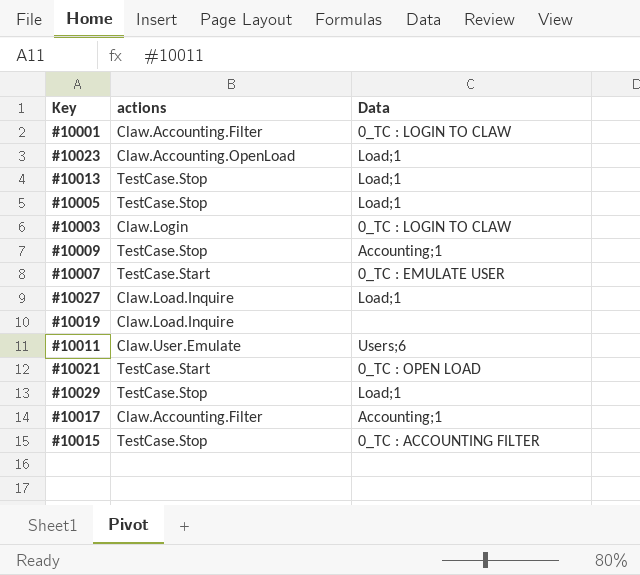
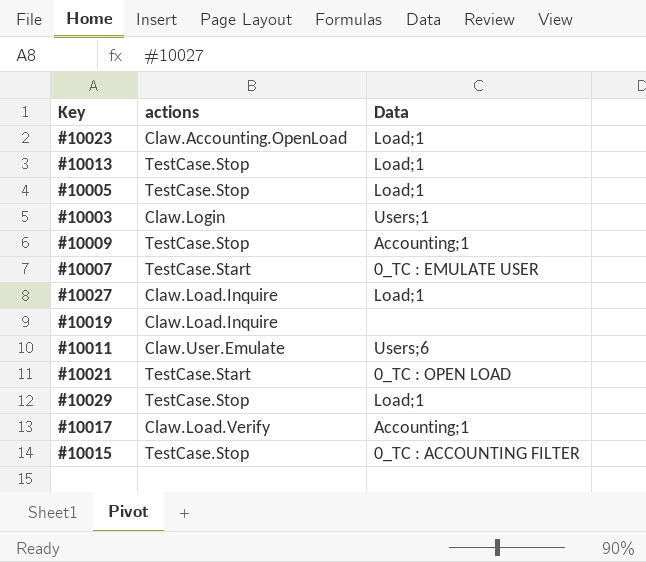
row #10001: Claw.Accounting.Filter | 0_TC : LOGIN TO CLAW -> none
#10003 | Data: 0_TC : LOGIN TO CLAW -> Users;1
#10017 | actions: Claw.Accounting.Filter -> Claw.Load.Verify

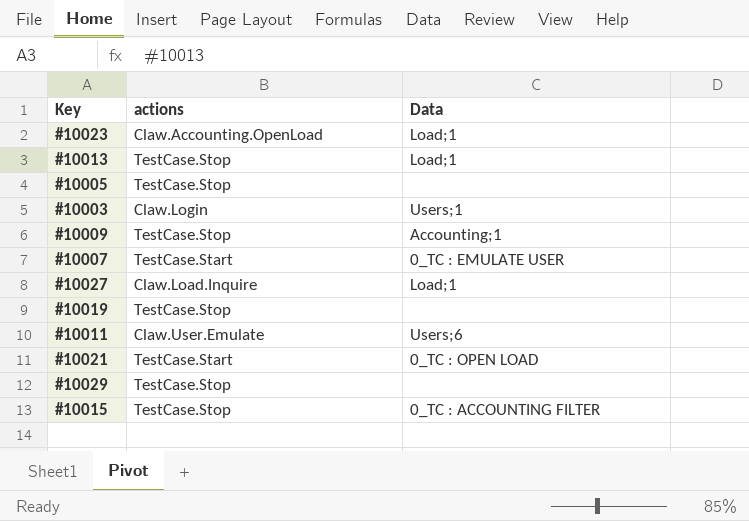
row #10017: Claw.Load.Verify | Accounting;1 -> none
#10005 | Data: Load;1 -> none
#10019 | actions: Claw.Load.Inquire -> TestCase.Stop
#10029 | Data: Load;1 -> none

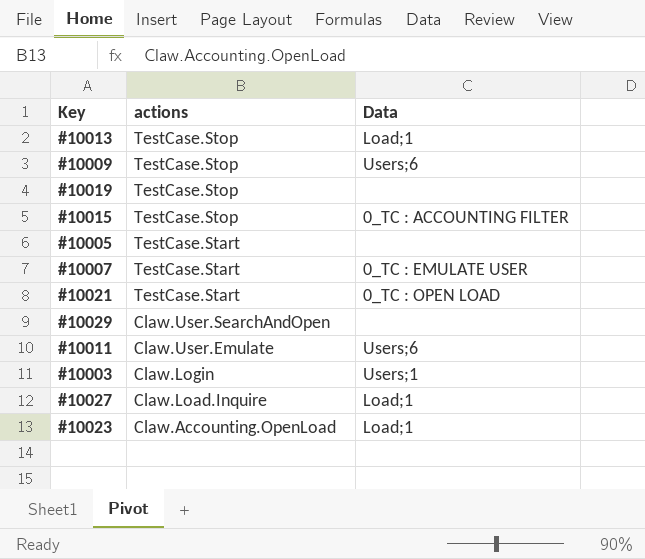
row order: none -> actions descending
#10009 | Data: Accounting;1 -> Users;6
#10005 | actions: TestCase.Stop -> TestCase.Start
#10029 | actions: TestCase.Stop -> Claw.User.SearchAndOpen

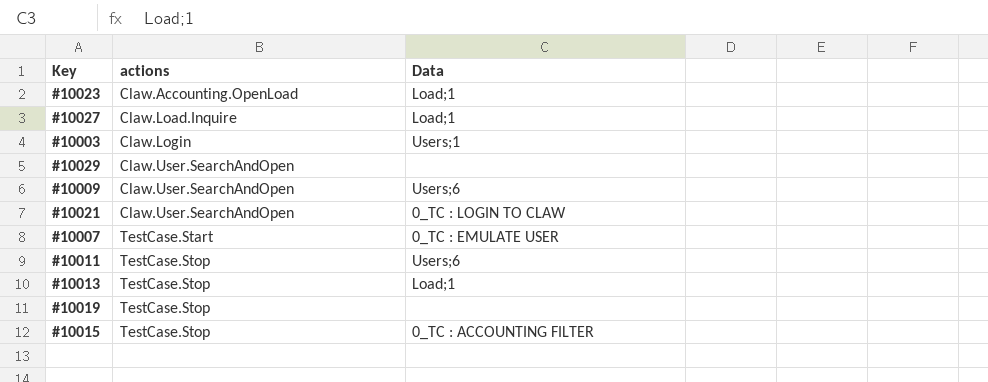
row order: actions descending -> actions ascending
row #10005: TestCase.Start | none -> none
#10009 | actions: TestCase.Stop -> Claw.User.SearchAndOpen
#10021 | actions: TestCase.Start -> Claw.User.SearchAndOpen
#10021 | Data: 0_TC : OPEN LOAD -> 0_TC : LOGIN TO CLAW
#10011 | actions: Claw.User.Emulate -> TestCase.Stop

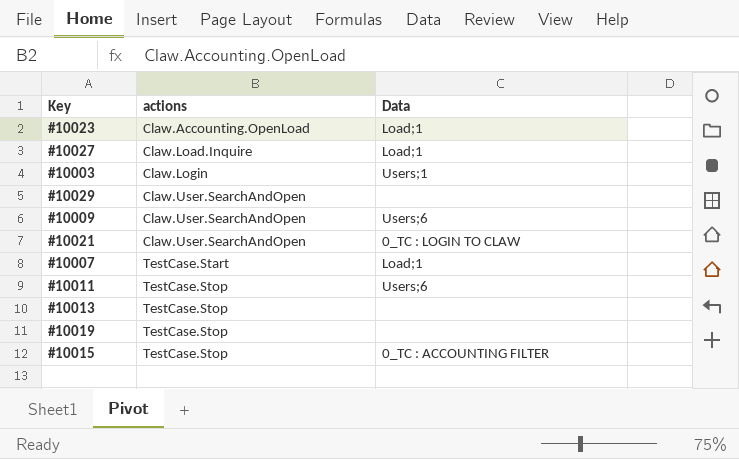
#10007 | Data: 0_TC : EMULATE USER -> Load;1
#10013 | Data: Load;1 -> none

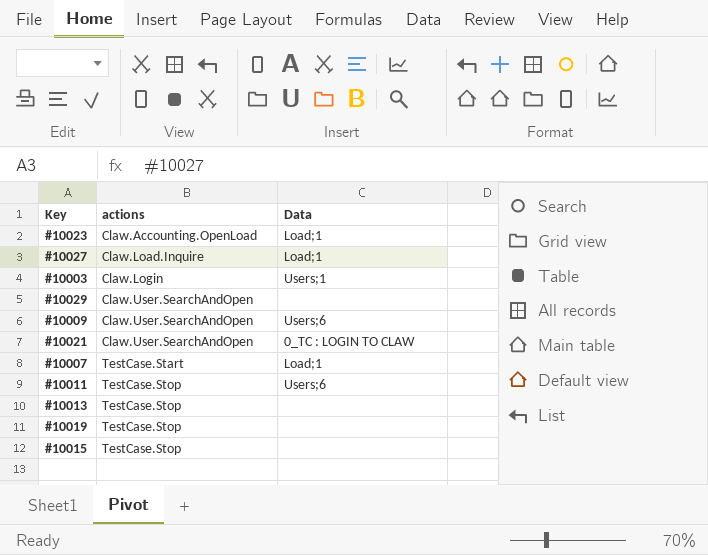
#10015 | Data: 0_TC : ACCOUNTING FILTER -> none

